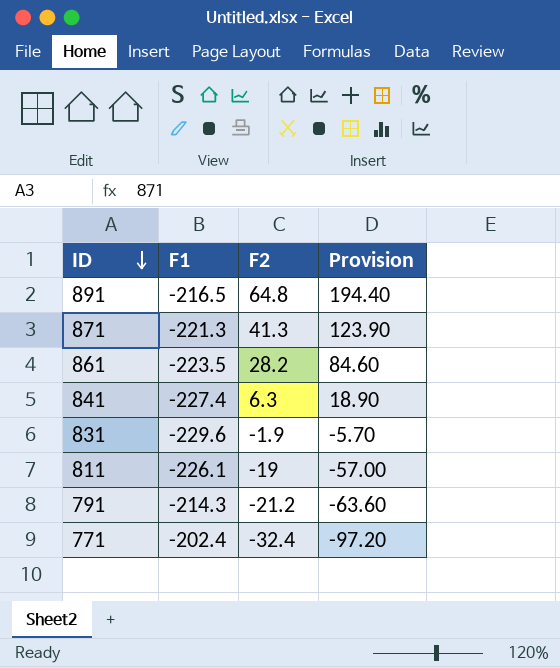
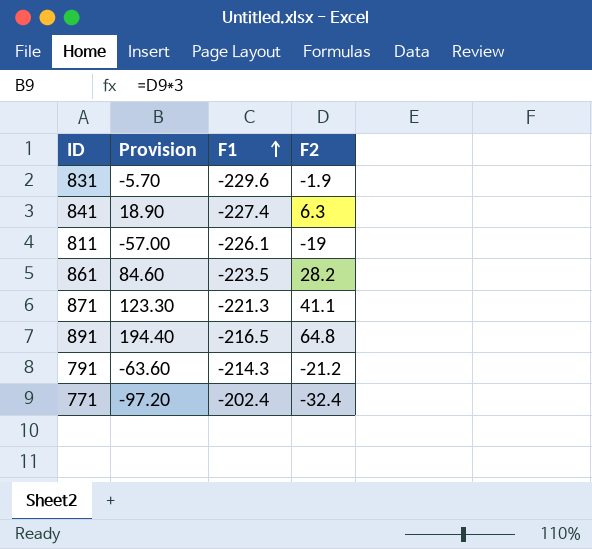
row order: ID descending -> F1 ascending
column Provision | position: 4 -> 2
871 | Provision: 123.90 -> 123.30
871 | F2: 41.3 -> 41.1

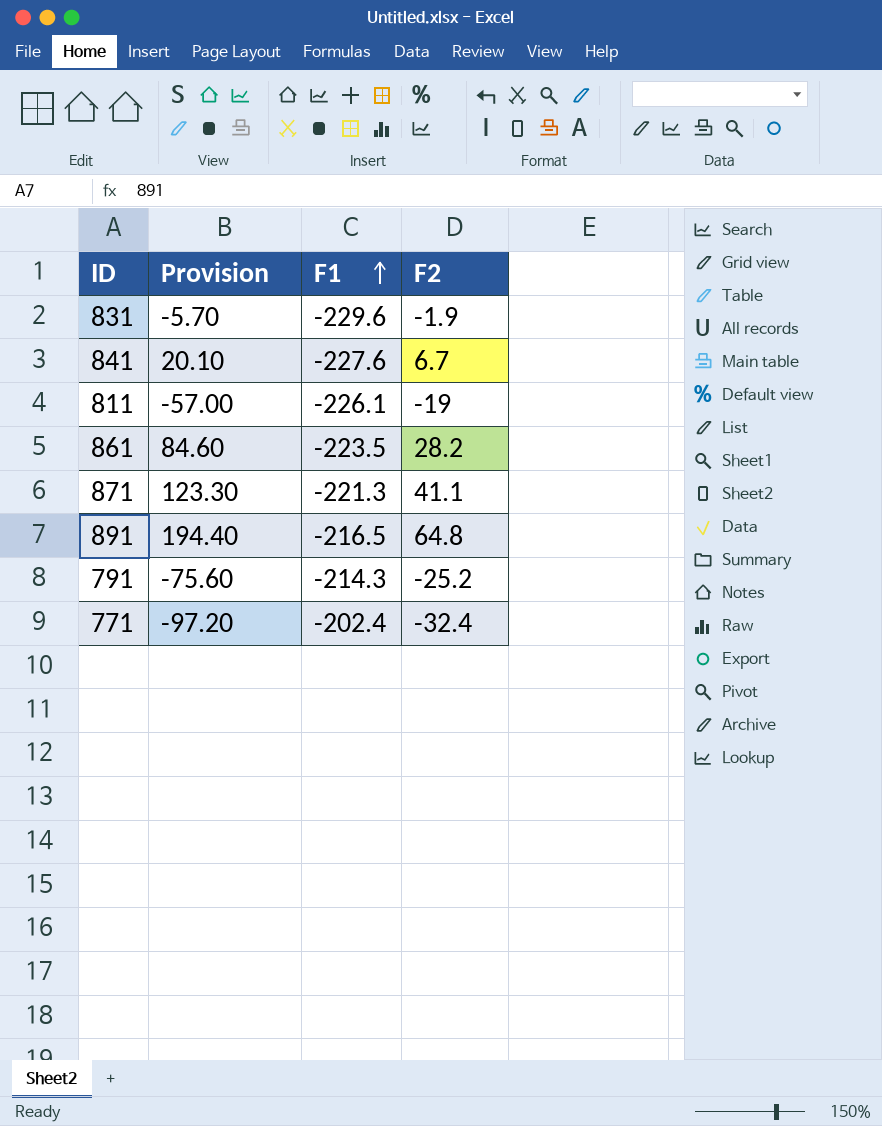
841 | Provision: 18.90 -> 20.10
841 | F1: -227.4 -> -227.6
841 | F2: 6.3 -> 6.7
791 | Provision: -63.60 -> -75.60
791 | F2: -21.2 -> -25.2

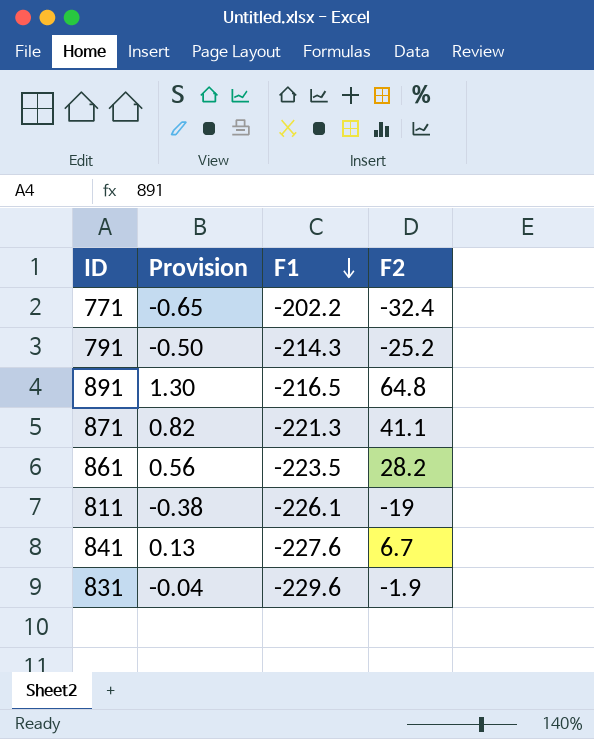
row order: F1 ascending -> F1 descending
column Provision | formula: [F2] * 3 -> [F2] * 0.02
771 | F1: -202.4 -> -202.2

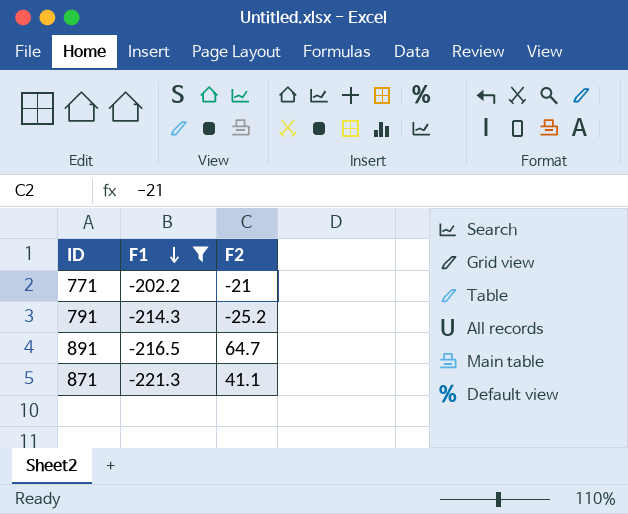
filter: none -> F1 >= -221.3
column Provision | formula: [F2] * 0.02 -> none
771 | F2: -32.4 -> -21
891 | F2: 64.8 -> 64.7

